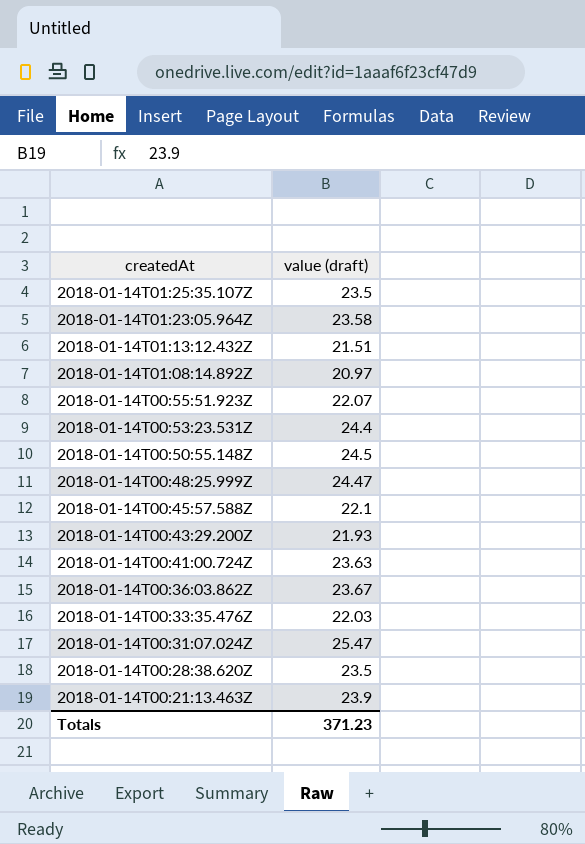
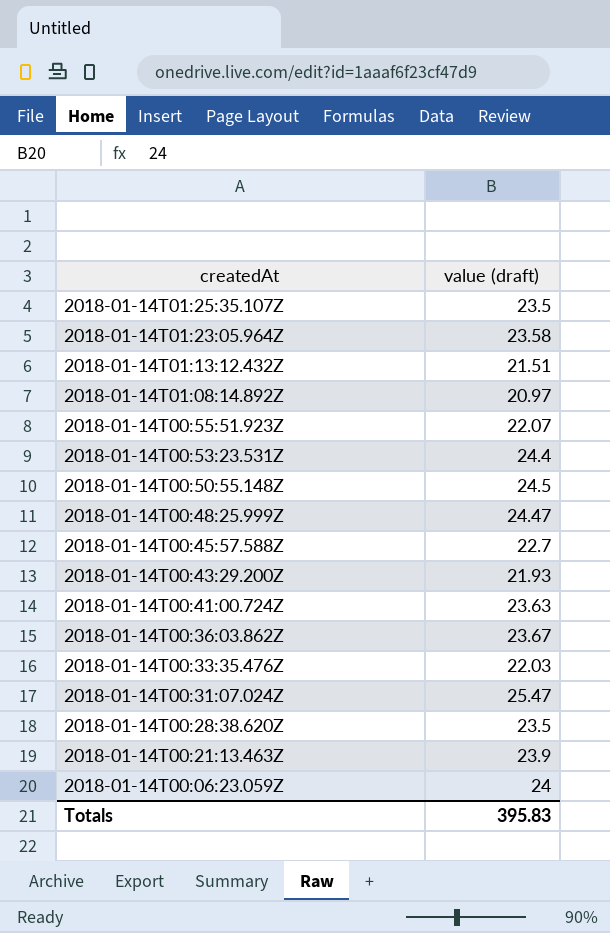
2018-01-14T00:45:57.588Z | value (draft): 22.1 -> 22.7
row 2018-01-14T00:06:23.059Z: none -> 24
Totals | value (draft): 371.23 -> 395.83

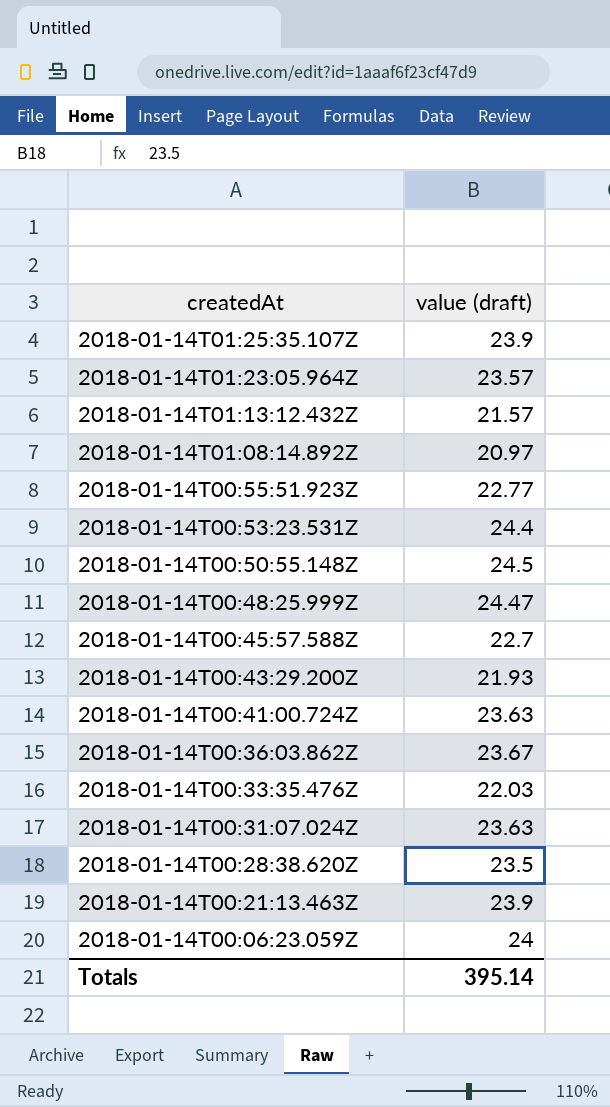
2018-01-14T01:25:35.107Z | value (draft): 23.5 -> 23.9
2018-01-14T01:23:05.964Z | value (draft): 23.58 -> 23.57
2018-01-14T01:13:12.432Z | value (draft): 21.51 -> 21.57
2018-01-14T00:55:51.923Z | value (draft): 22.07 -> 22.77
2018-01-14T00:31:07.024Z | value (draft): 25.47 -> 23.63
Totals | value (draft): 395.83 -> 395.14

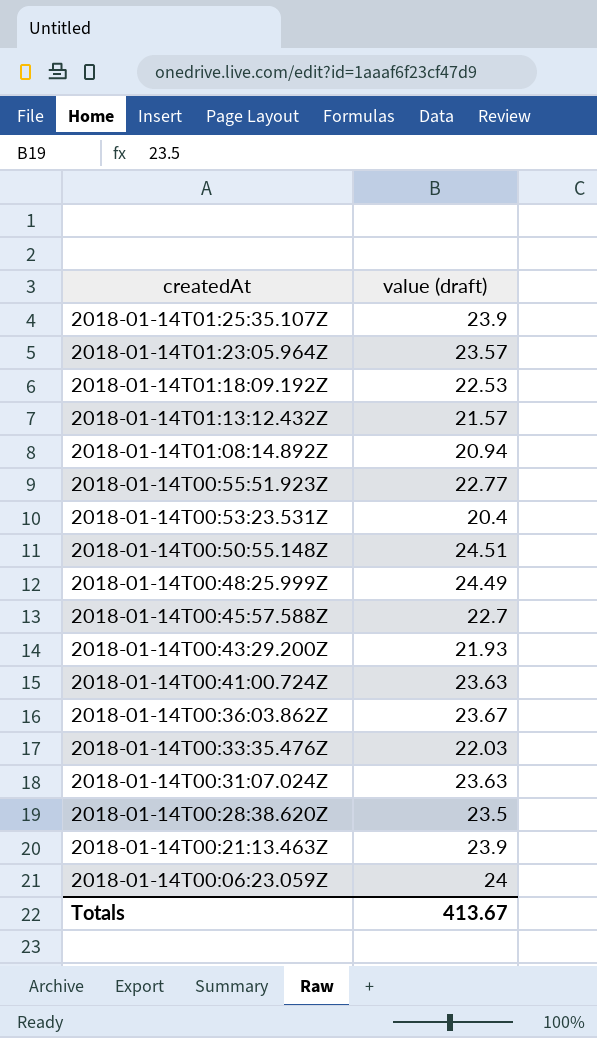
row 2018-01-14T01:18:09.192Z: none -> 22.53
2018-01-14T01:08:14.892Z | value (draft): 20.97 -> 20.94
2018-01-14T00:53:23.531Z | value (draft): 24.4 -> 20.4
2018-01-14T00:50:55.148Z | value (draft): 24.5 -> 24.51
2018-01-14T00:48:25.999Z | value (draft): 24.47 -> 24.49
Totals | value (draft): 395.14 -> 413.67

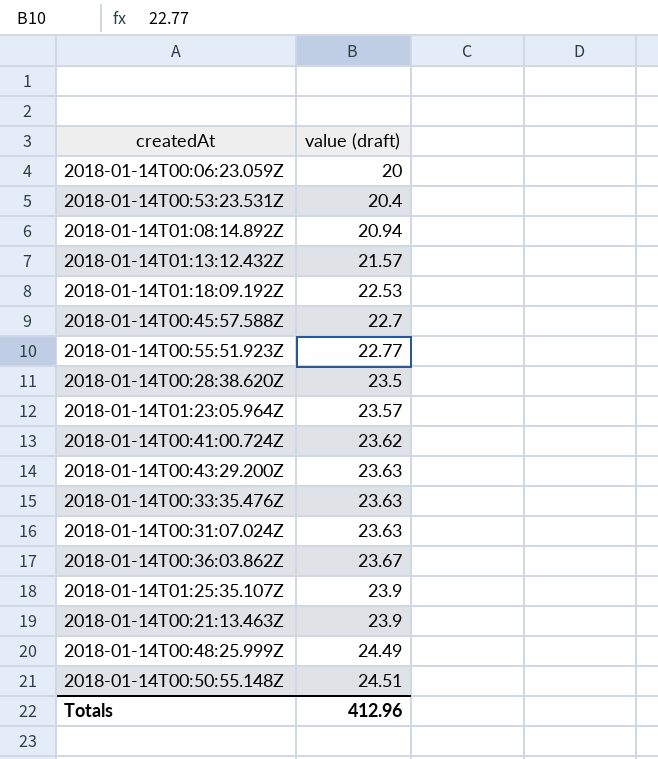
row order: createdAt descending -> value (draft) ascending
2018-01-14T00:06:23.059Z | value (draft): 24 -> 20
2018-01-14T00:41:00.724Z | value (draft): 23.63 -> 23.62
2018-01-14T00:43:29.200Z | value (draft): 21.93 -> 23.63
2018-01-14T00:33:35.476Z | value (draft): 22.03 -> 23.63
Totals | value (draft): 413.67 -> 412.96

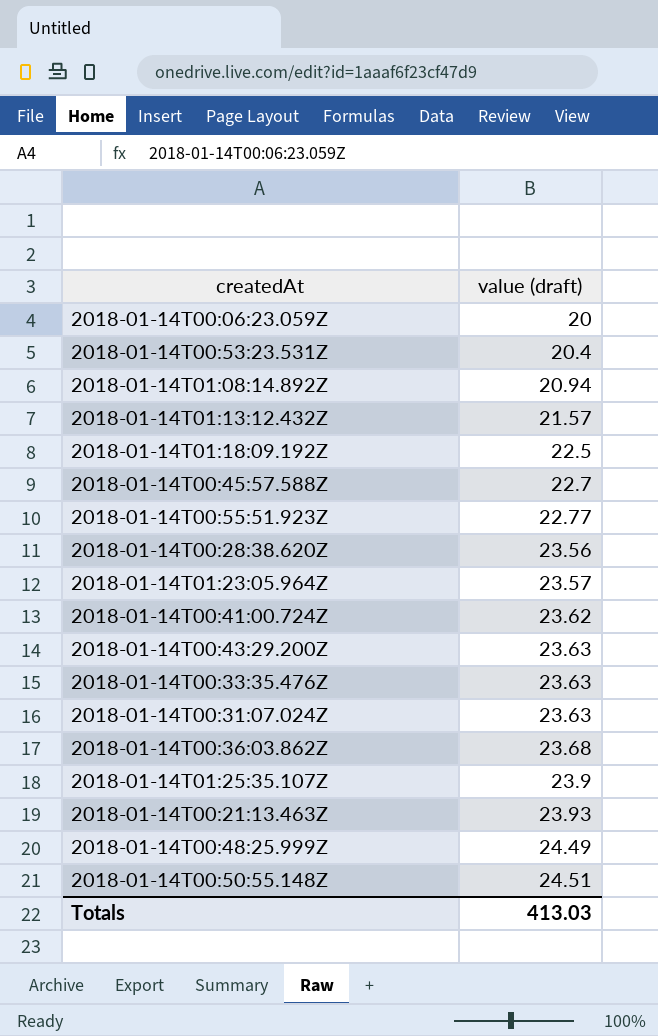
2018-01-14T01:18:09.192Z | value (draft): 22.53 -> 22.5
2018-01-14T00:28:38.620Z | value (draft): 23.5 -> 23.56
2018-01-14T00:36:03.862Z | value (draft): 23.67 -> 23.68
2018-01-14T00:21:13.463Z | value (draft): 23.9 -> 23.93
Totals | value (draft): 412.96 -> 413.03

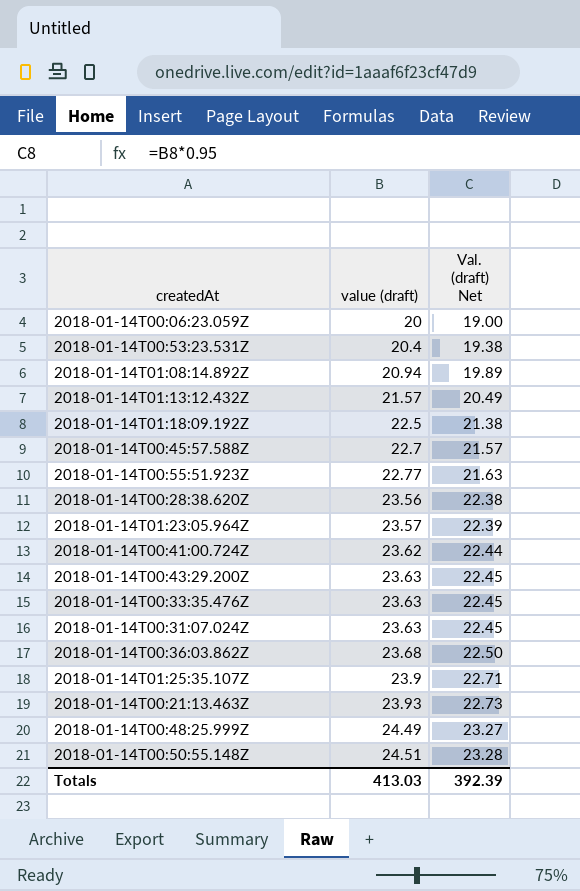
column Val. (draft) Net | formula: none -> [value (draft)] * 0.95

